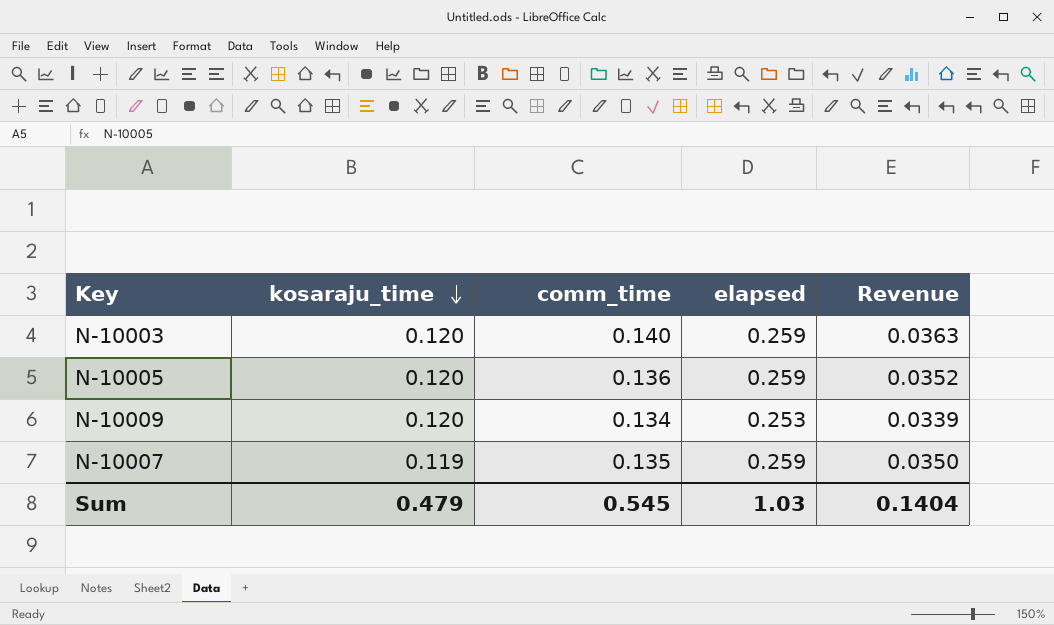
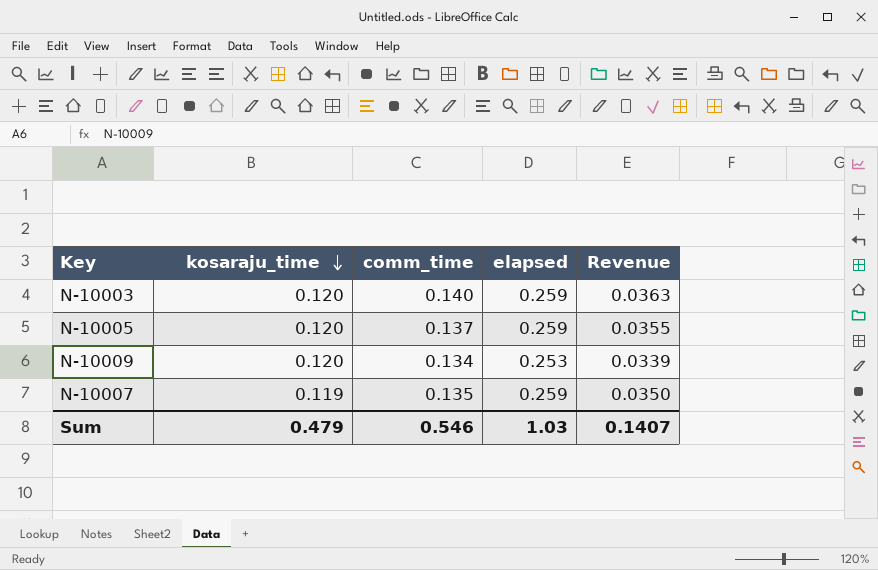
N-10005 | comm_time: 0.136 -> 0.137
N-10005 | Revenue: 0.0352 -> 0.0355
Sum | comm_time: 0.545 -> 0.546
Sum | Revenue: 0.1404 -> 0.1407

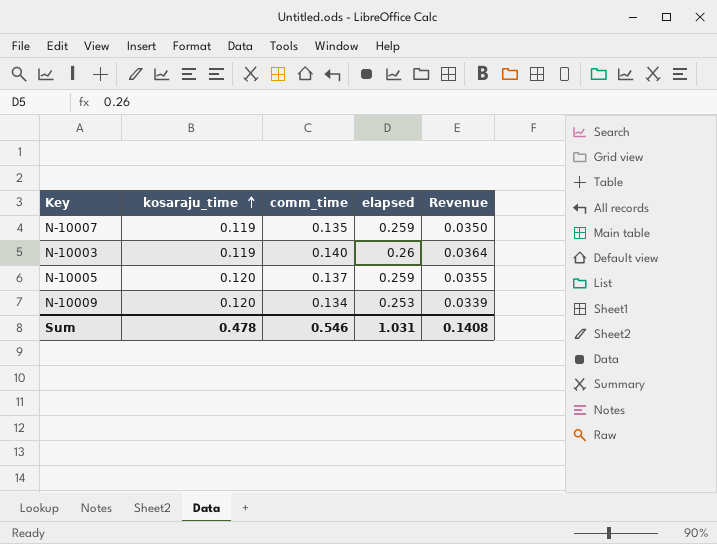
row order: kosaraju_time descending -> kosaraju_time ascending
N-10003 | kosaraju_time: 0.120 -> 0.119
N-10003 | elapsed: 0.259 -> 0.26
N-10003 | Revenue: 0.0363 -> 0.0364
Sum | kosaraju_time: 0.479 -> 0.478
Sum | elapsed: 1.03 -> 1.031
Sum | Revenue: 0.1407 -> 0.1408

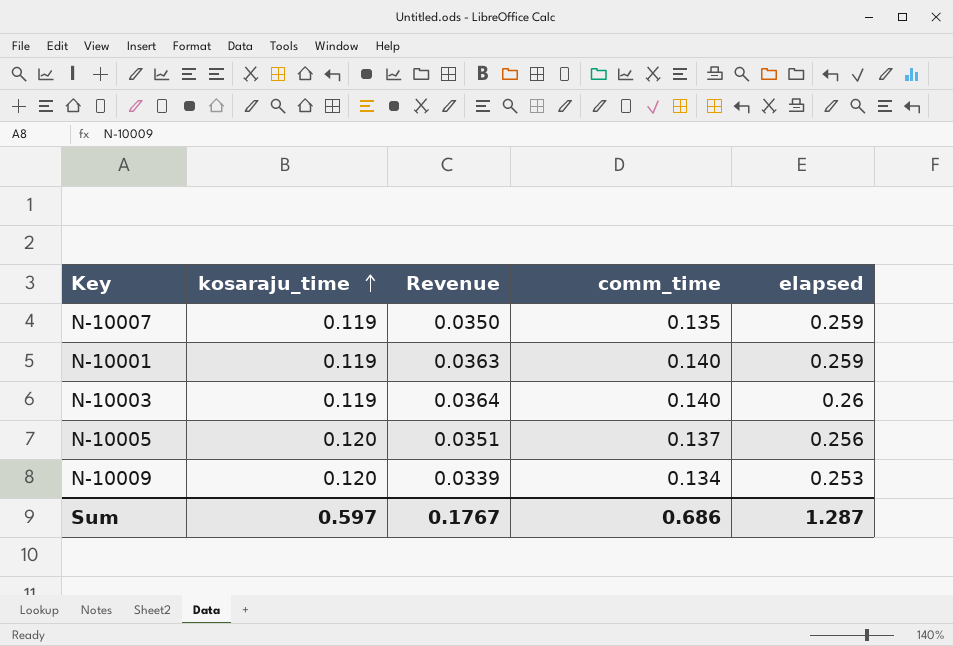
column Revenue | position: 5 -> 3
row N-10001: none -> 0.119 | 0.0363 | 0.140 | 0.259
N-10005 | Revenue: 0.0355 -> 0.0351
N-10005 | elapsed: 0.259 -> 0.256
Sum | kosaraju_time: 0.478 -> 0.597
Sum | Revenue: 0.1408 -> 0.1767
Sum | comm_time: 0.546 -> 0.686
Sum | elapsed: 1.031 -> 1.287

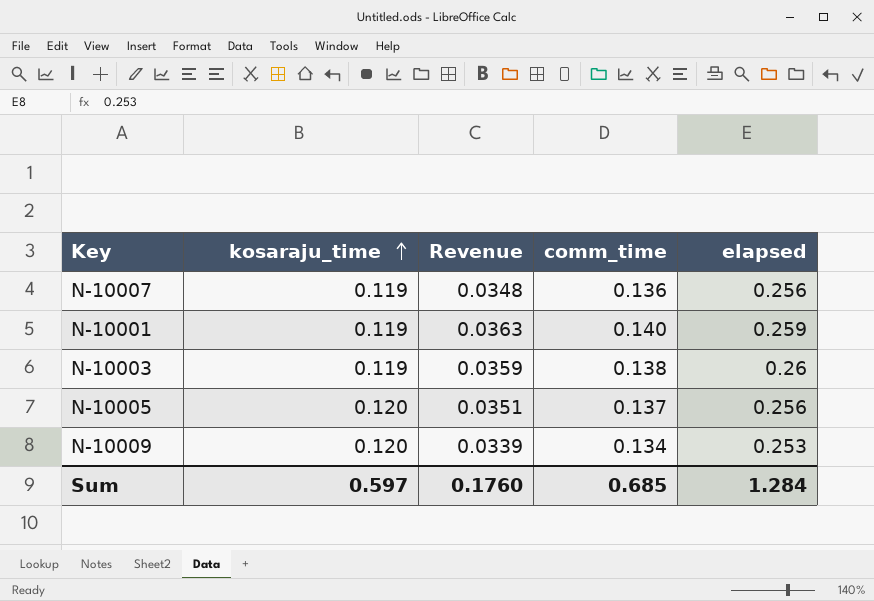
N-10007 | Revenue: 0.0350 -> 0.0348
N-10007 | comm_time: 0.135 -> 0.136
N-10007 | elapsed: 0.259 -> 0.256
N-10003 | Revenue: 0.0364 -> 0.0359
N-10003 | comm_time: 0.140 -> 0.138
Sum | Revenue: 0.1767 -> 0.1760
Sum | comm_time: 0.686 -> 0.685
Sum | elapsed: 1.287 -> 1.284

